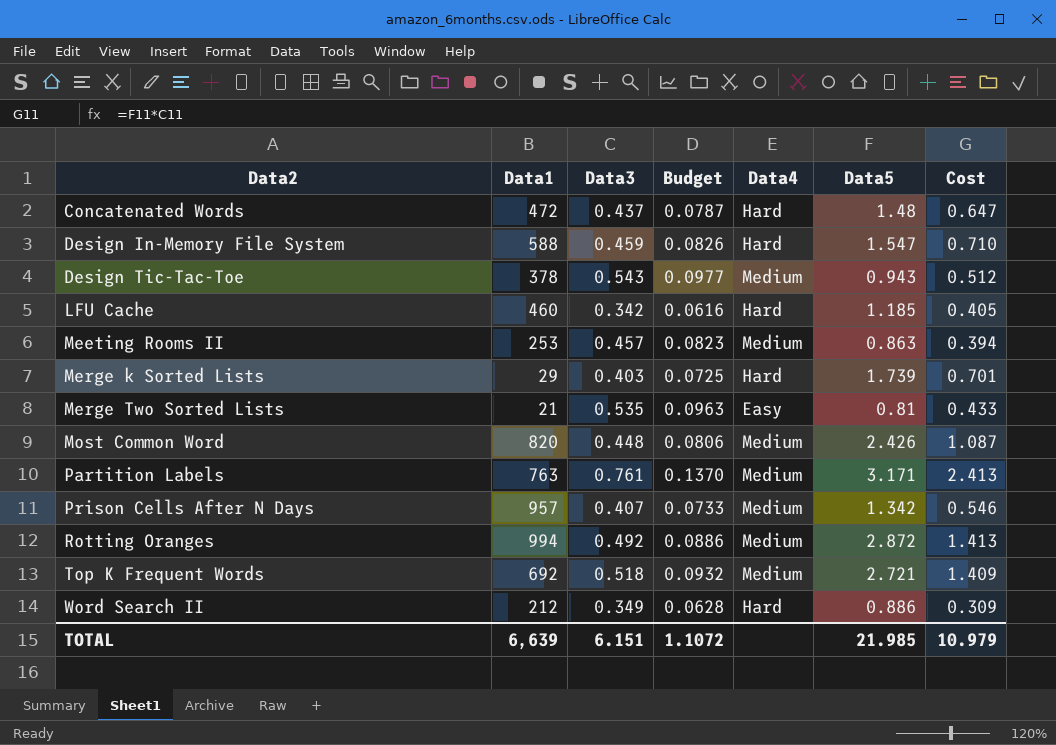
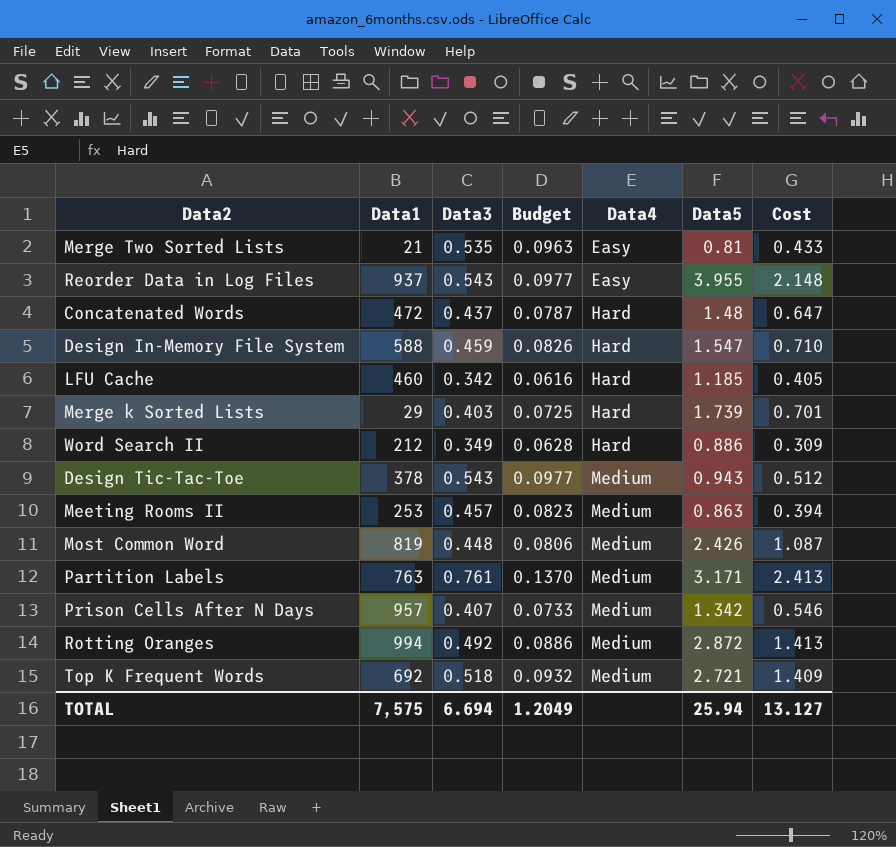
row order: Data2 ascending -> Data4 ascending
row Reorder Data in Log Files: none -> 937 | 0.543 | 0.0977 | Easy | 3.955 | 2.148
Most Common Word | Data1: 820 -> 819
TOTAL | Data1: 6,639 -> 7,575
TOTAL | Data3: 6.151 -> 6.694
TOTAL | Budget: 1.1072 -> 1.2049
TOTAL | Data5: 21.985 -> 25.94
TOTAL | Cost: 10.979 -> 13.127

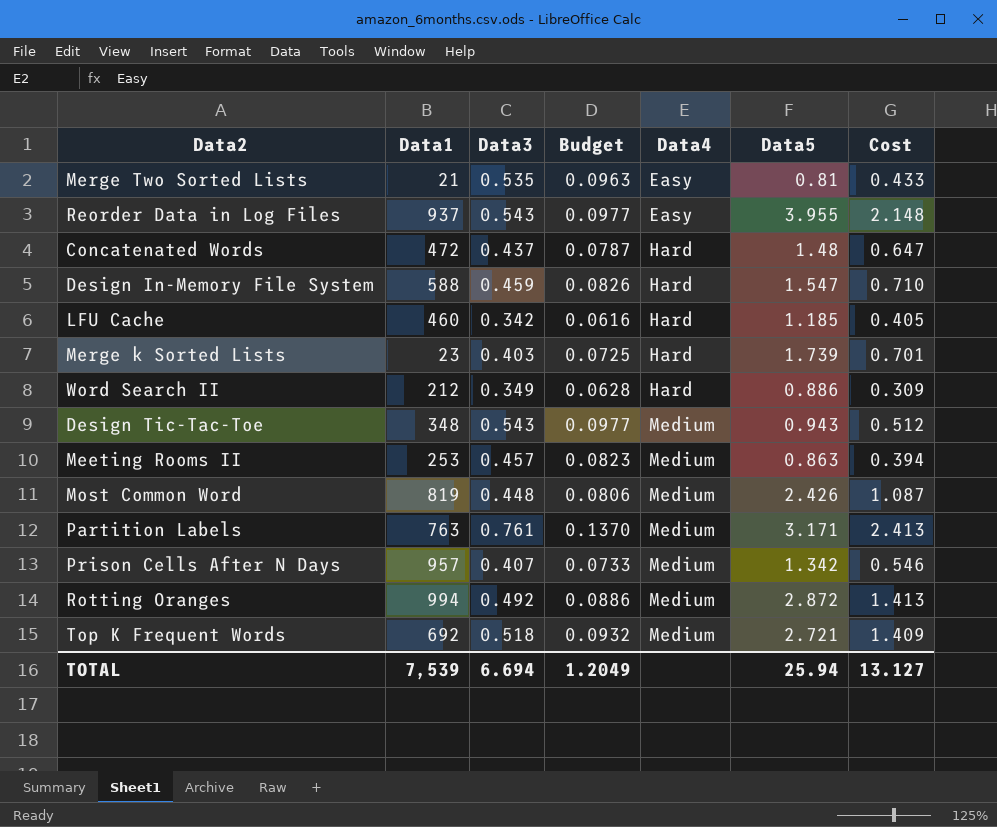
Merge k Sorted Lists | Data1: 29 -> 23
Design Tic-Tac-Toe | Data1: 378 -> 348
TOTAL | Data1: 7,575 -> 7,539

